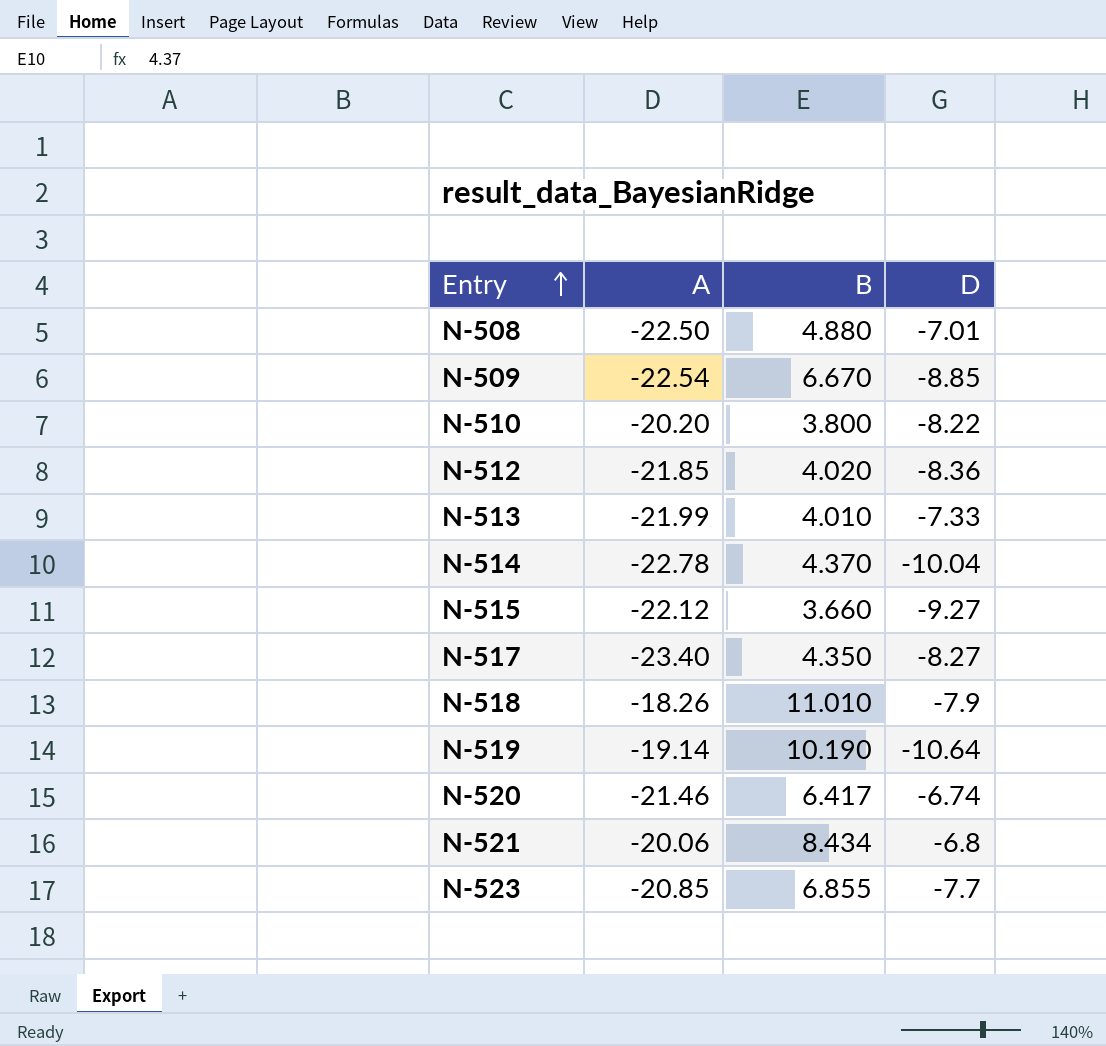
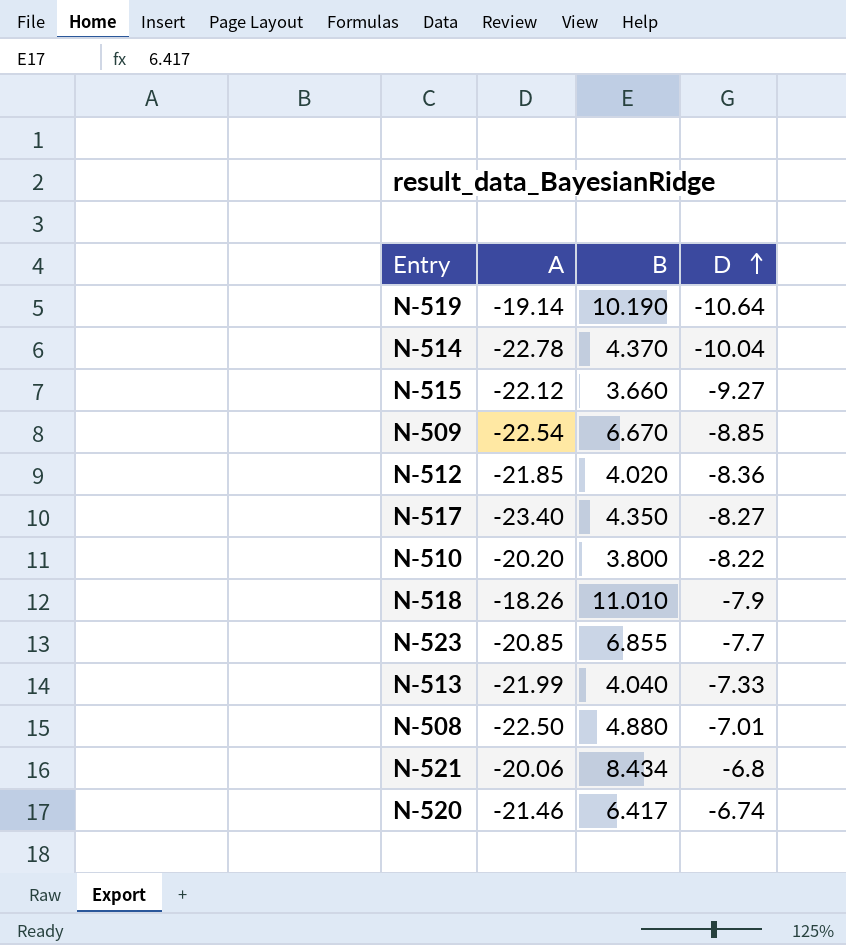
row order: Entry ascending -> D ascending
N-513 | B: 4.010 -> 4.040

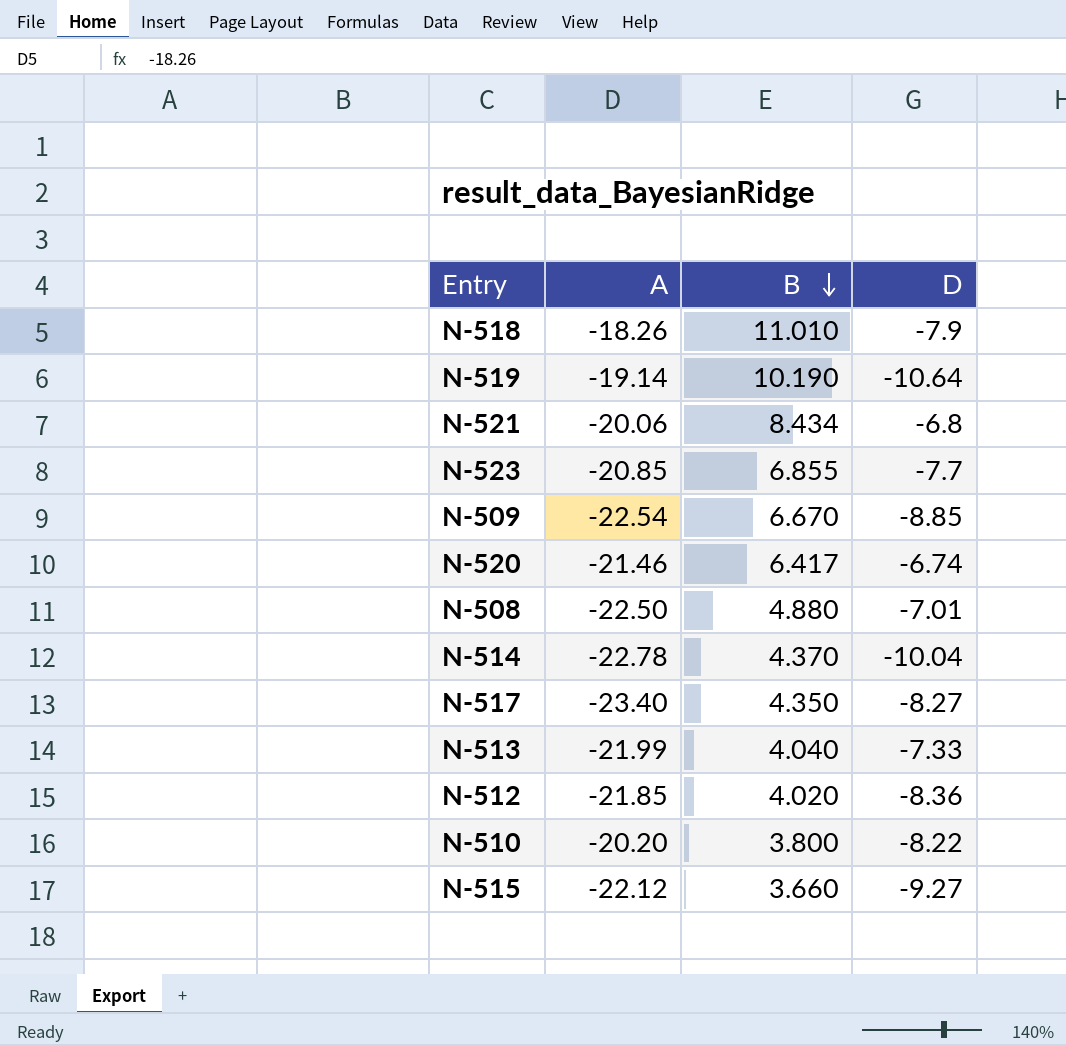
row order: D ascending -> B descending

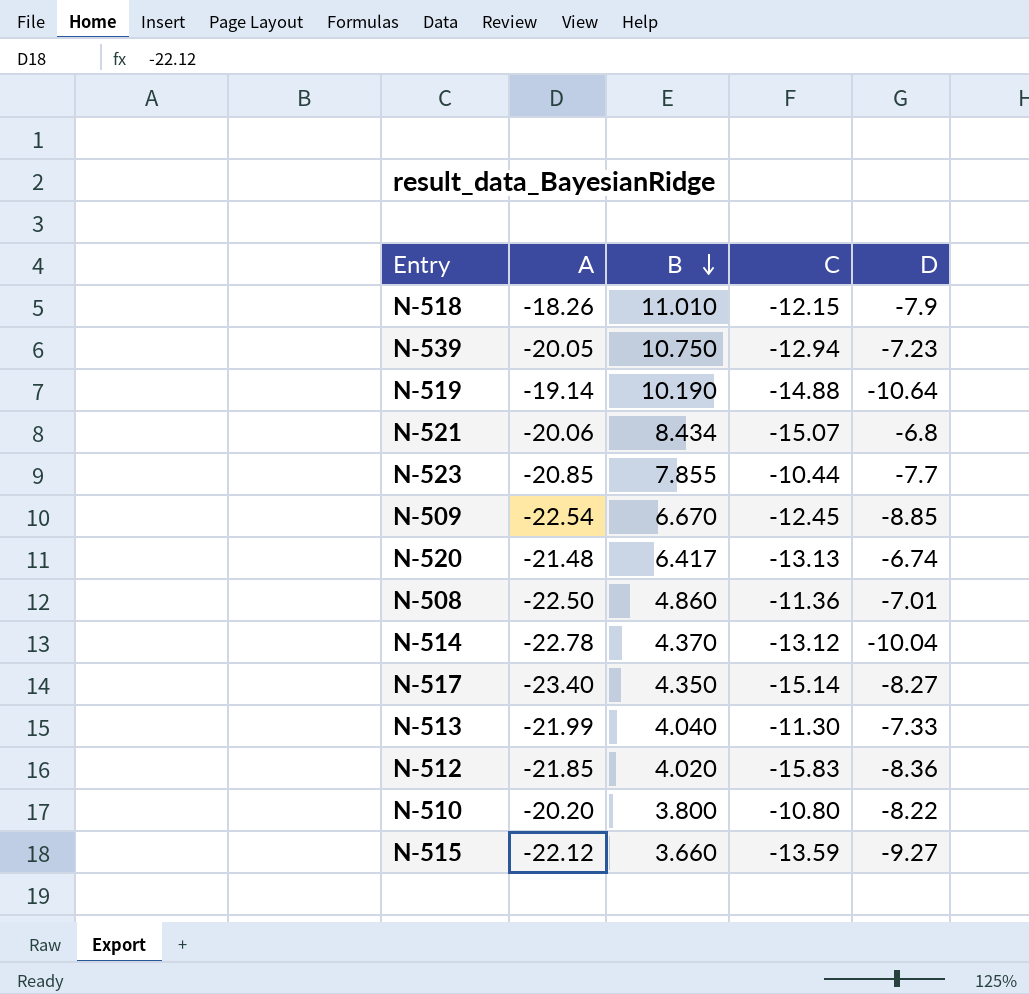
column C | position: none -> 4
row N-539: none -> -20.05 | 10.750 | -12.94 | -7.23
N-523 | B: 6.855 -> 7.855
N-520 | A: -21.46 -> -21.48
N-508 | B: 4.880 -> 4.860

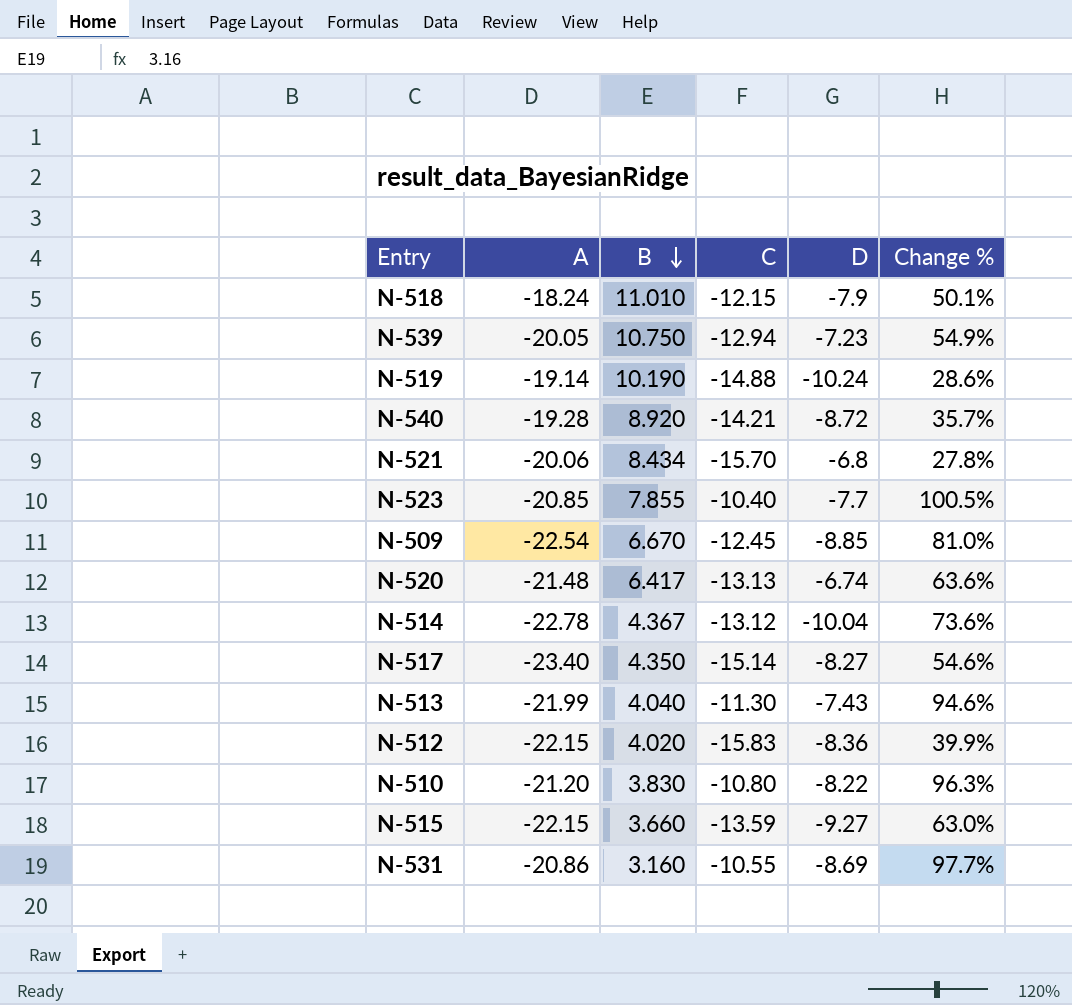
column Change % | formula: none -> ([A] - [C]) / [C]
row N-508: -22.50 | 4.860 | -11.36 | -7.01 -> none
N-518 | A: -18.26 -> -18.24
N-519 | D: -10.64 -> -10.24
row N-540: none -> -19.28 | 8.920 | -14.21 | -8.72 | 35.7%
N-521 | C: -15.07 -> -15.70
N-523 | C: -10.44 -> -10.40
N-514 | B: 4.370 -> 4.367
N-513 | D: -7.33 -> -7.43
N-512 | A: -21.85 -> -22.15
N-510 | A: -20.20 -> -21.20
N-510 | B: 3.800 -> 3.830
N-515 | A: -22.12 -> -22.15
row N-531: none -> -20.86 | 3.160 | -10.55 | -8.69 | 97.7%

